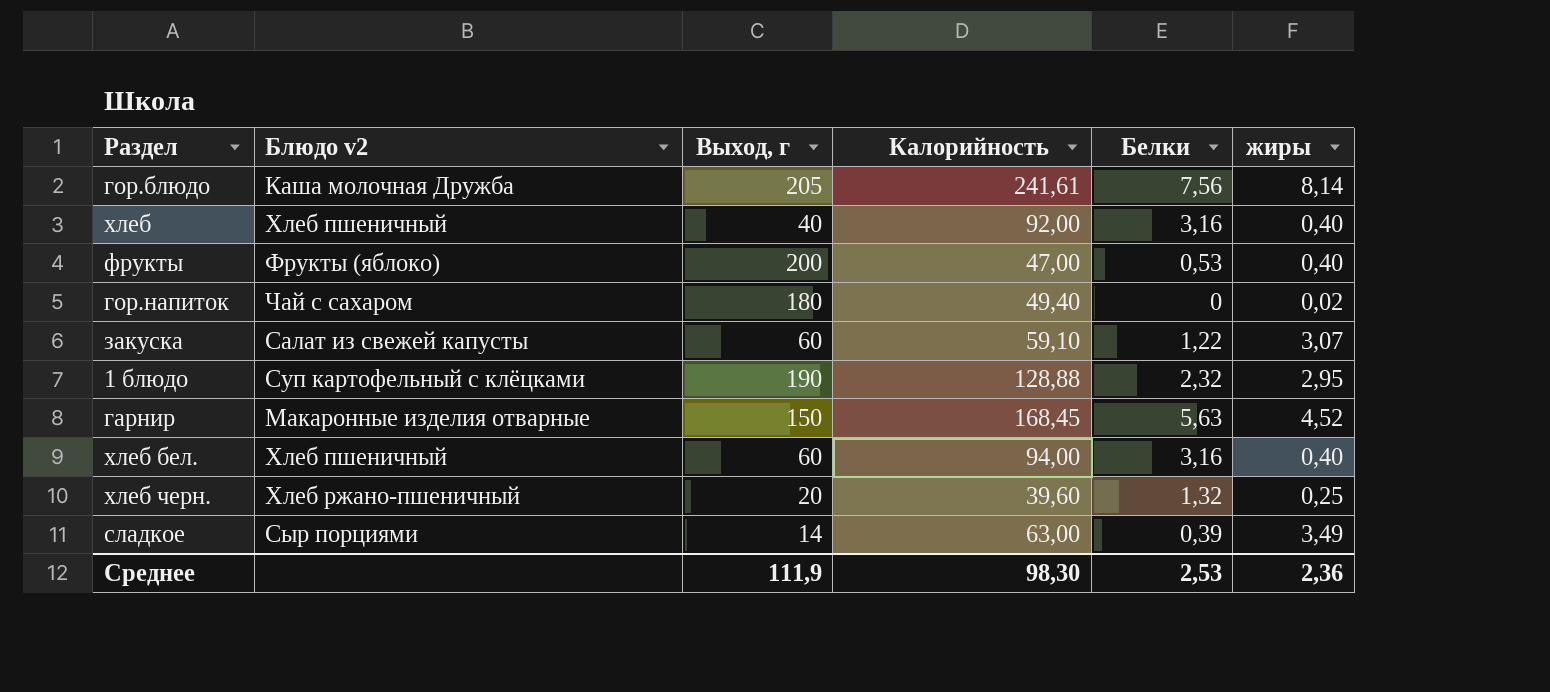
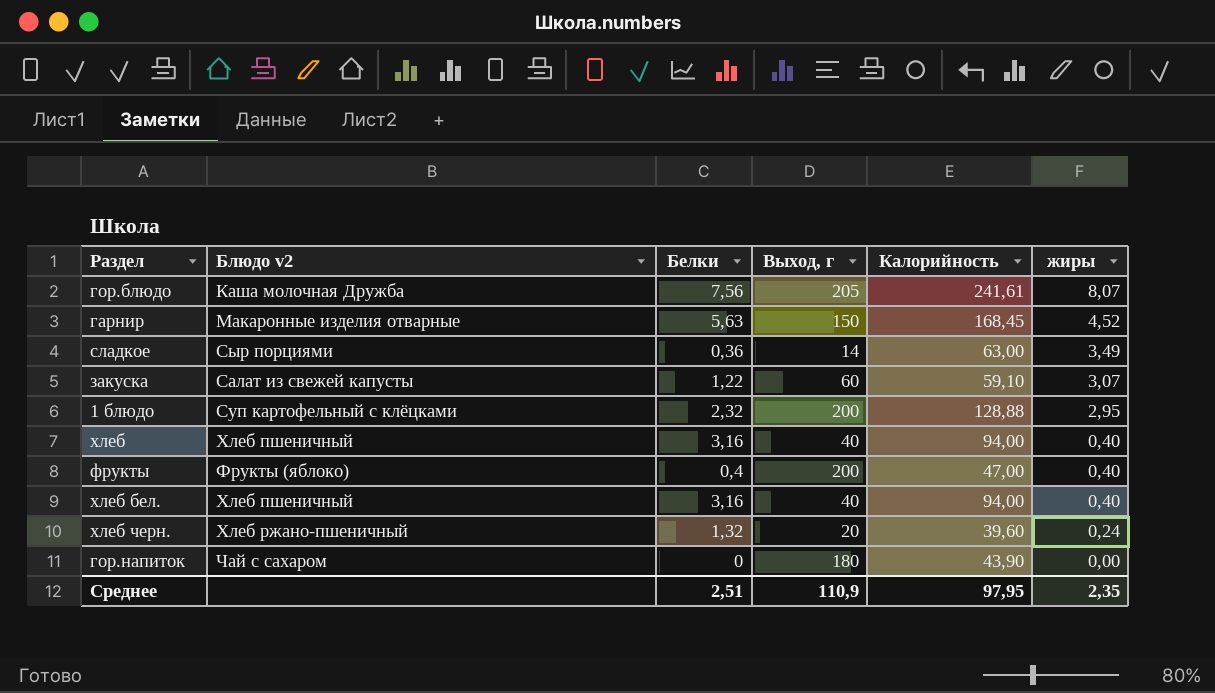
row order: none -> жиры descending
column Белки | position: 5 -> 3
гор.блюдо | жиры: 8,14 -> 8,07
сладкое | Белки: 0,39 -> 0,36
1 блюдо | Выход, г: 190 -> 200
хлеб | Калорийность: 92,00 -> 94,00
фрукты | Белки: 0,53 -> 0,4
хлеб бел. | Выход, г: 60 -> 40
хлеб черн. | жиры: 0,25 -> 0,24
гор.напиток | Калорийность: 49,40 -> 43,90
гор.напиток | жиры: 0,02 -> 0,00
Среднее | Белки: 2,53 -> 2,51
Среднее | Выход, г: 111,9 -> 110,9
Среднее | Калорийность: 98,30 -> 97,95
Среднее | жиры: 2,36 -> 2,35

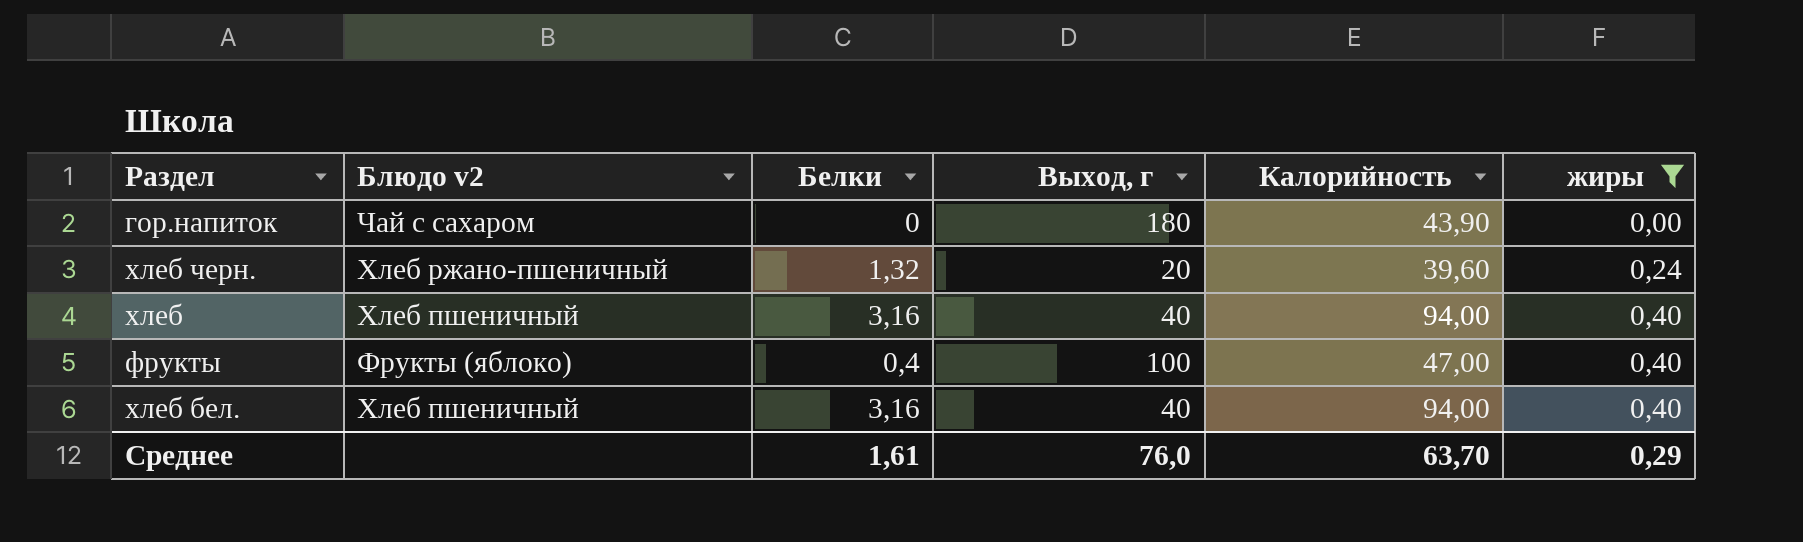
filter: none -> жиры <= 0,40
row order: жиры descending -> жиры ascending
фрукты | Выход, г: 200 -> 100
Среднее | Белки: 2,51 -> 1,61
Среднее | Выход, г: 110,9 -> 76,0
Среднее | Калорийность: 97,95 -> 63,70
Среднее | жиры: 2,35 -> 0,29

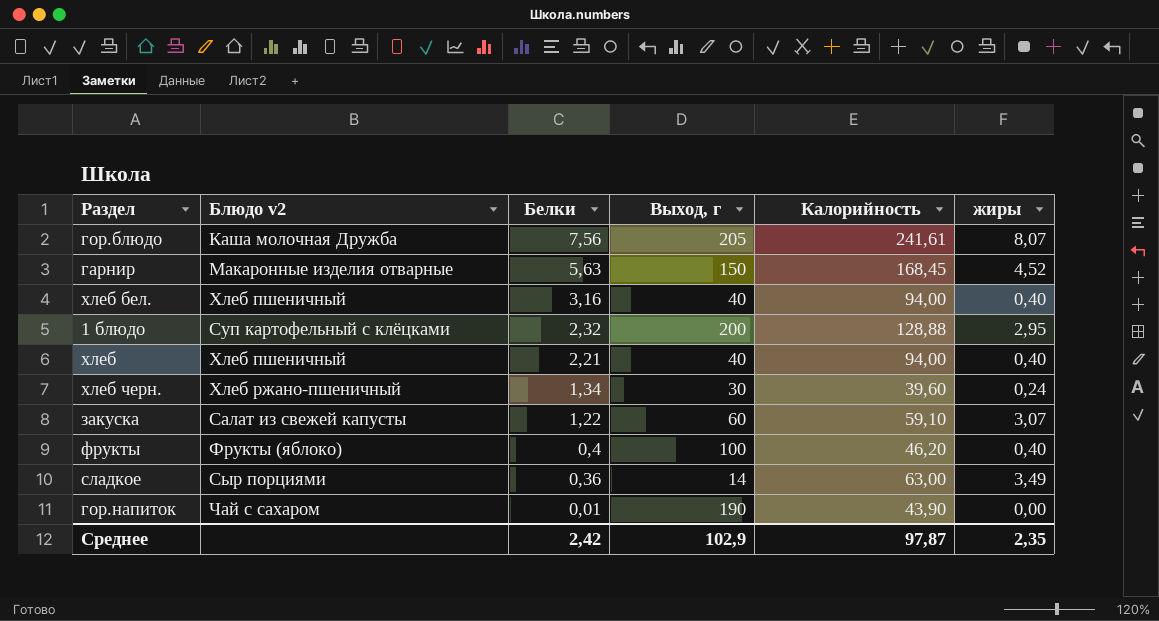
filter: жиры <= 0,40 -> none
row order: жиры ascending -> Белки descending
хлеб | Белки: 3,16 -> 2,21
хлеб черн. | Белки: 1,32 -> 1,34
хлеб черн. | Выход, г: 20 -> 30
фрукты | Калорийность: 47,00 -> 46,20
гор.напиток | Белки: 0 -> 0,01
гор.напиток | Выход, г: 180 -> 190
Среднее | Белки: 1,61 -> 2,42
Среднее | Выход, г: 76,0 -> 102,9
Среднее | Калорийность: 63,70 -> 97,87
Среднее | жиры: 0,29 -> 2,35

